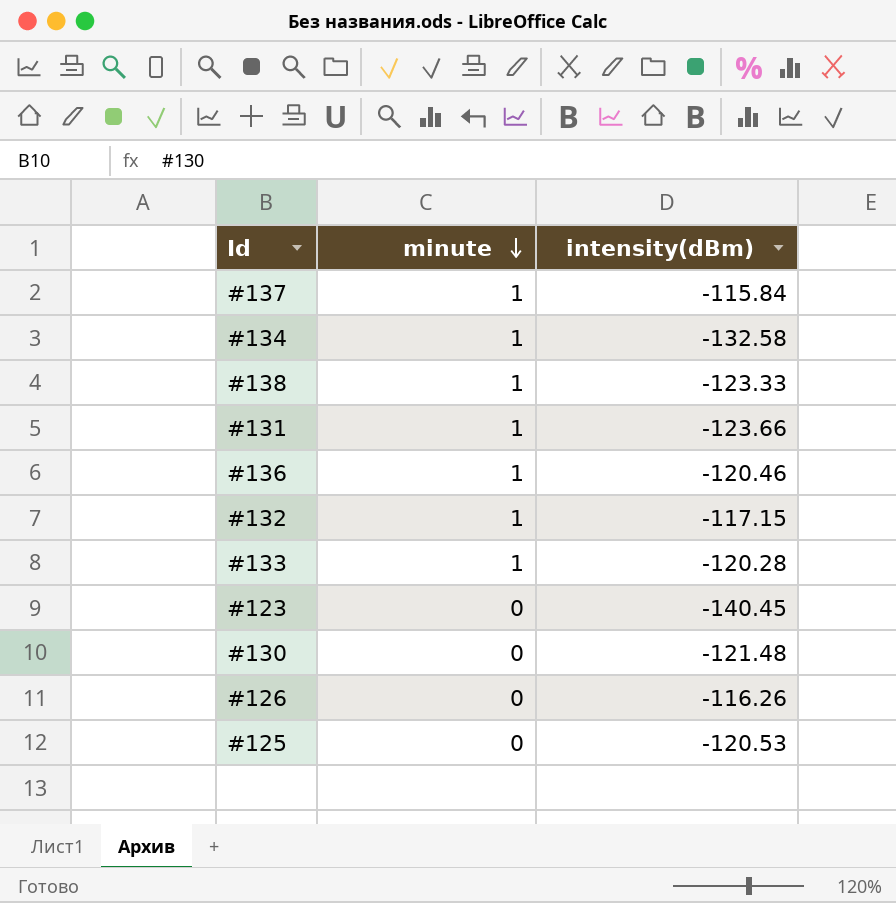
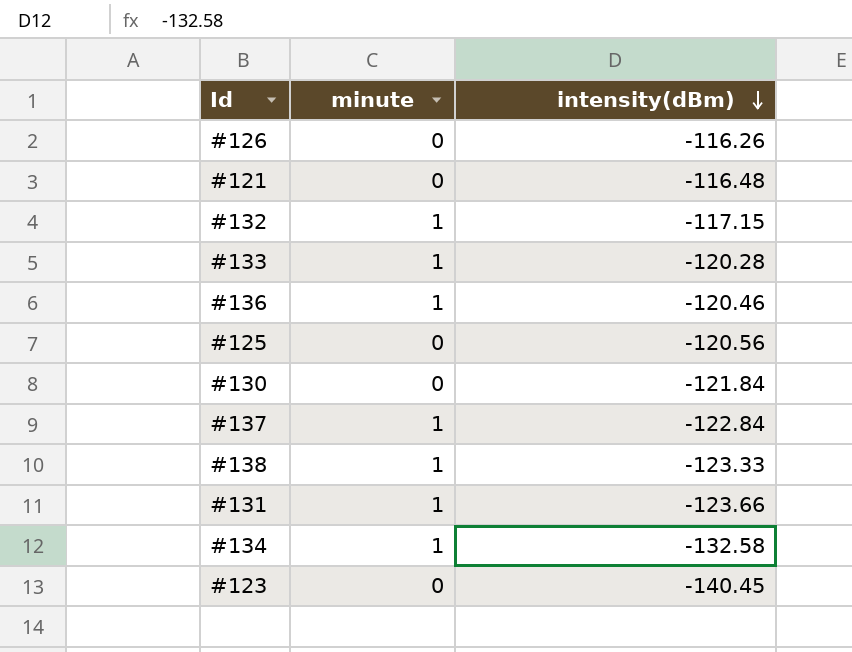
row order: minute descending -> intensity(dBm) descending
row #121: none -> 0 | -116.48
#125 | intensity(dBm): -120.53 -> -120.56
#130 | intensity(dBm): -121.48 -> -121.84
#137 | intensity(dBm): -115.84 -> -122.84

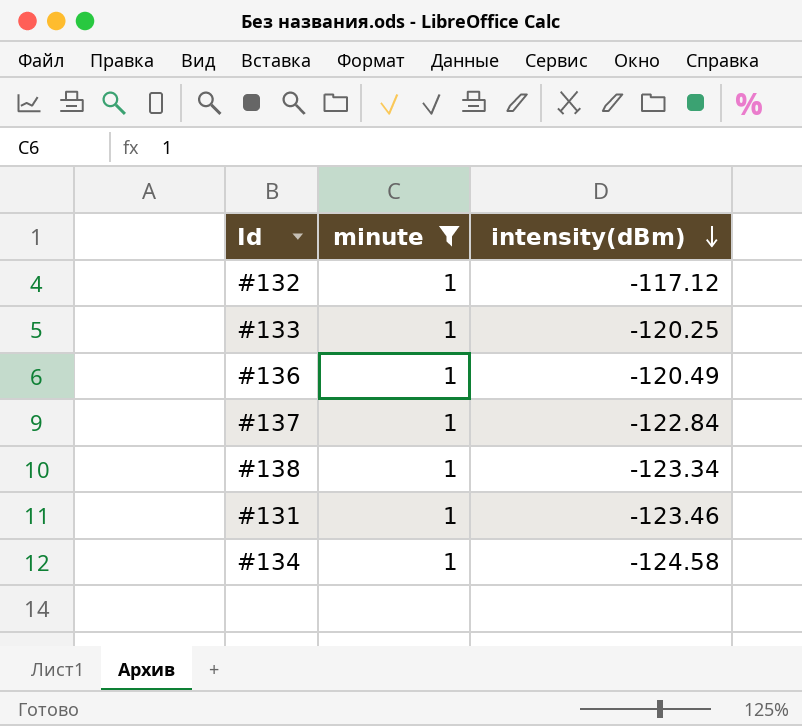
filter: none -> minute = 1
#132 | intensity(dBm): -117.15 -> -117.12
#133 | intensity(dBm): -120.28 -> -120.25
#136 | intensity(dBm): -120.46 -> -120.49
#138 | intensity(dBm): -123.33 -> -123.34
#131 | intensity(dBm): -123.66 -> -123.46
#134 | intensity(dBm): -132.58 -> -124.58

